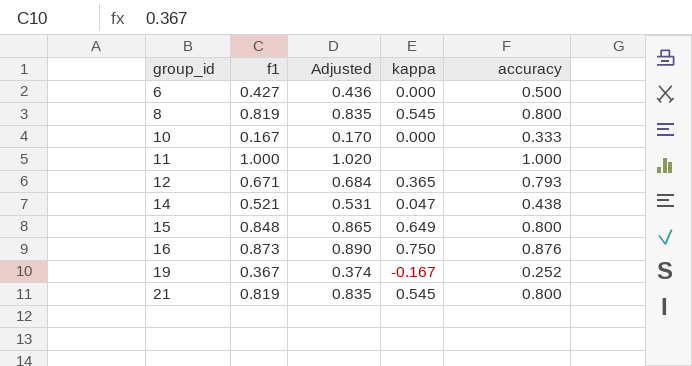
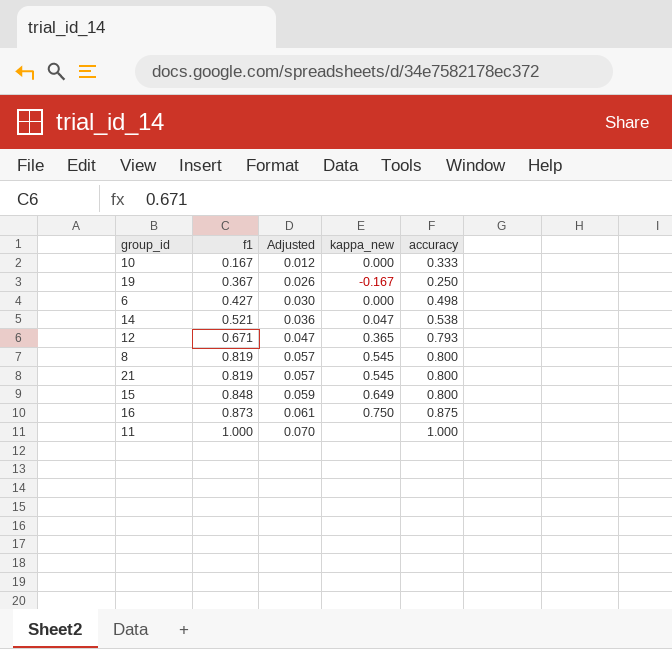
row order: group_id ascending -> f1 ascending
column Adjusted | formula: [f1] * 1.02 -> [f1] * 0.07
column name: kappa -> kappa_new
19 | accuracy: 0.252 -> 0.250
6 | accuracy: 0.500 -> 0.498
14 | accuracy: 0.438 -> 0.538
16 | accuracy: 0.876 -> 0.875

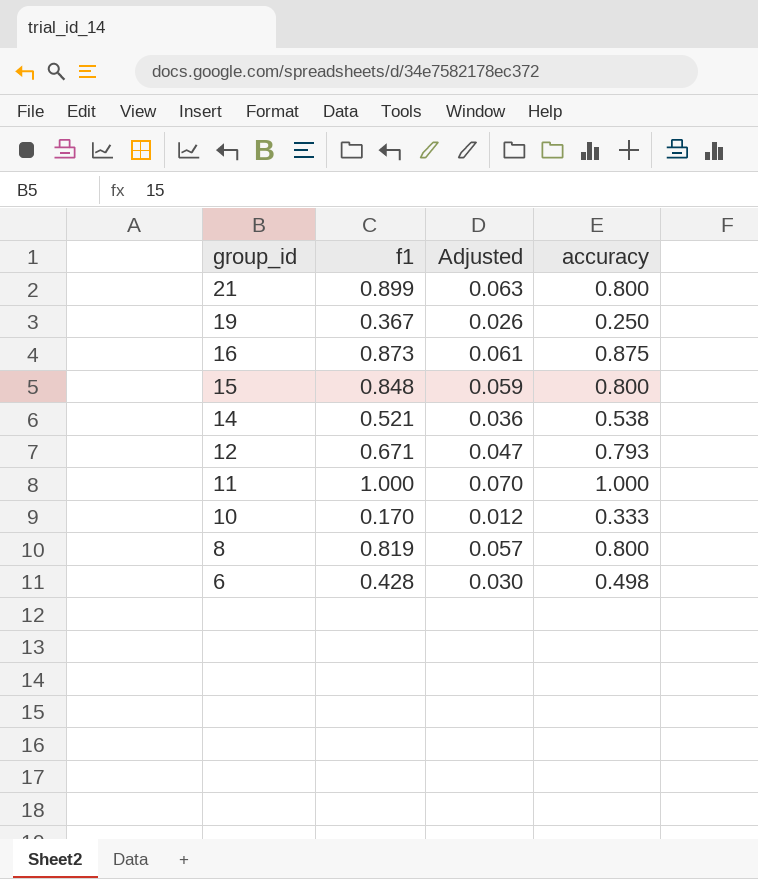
row order: f1 ascending -> group_id descending
column kappa_new | position: 4 -> none
21 | f1: 0.819 -> 0.899
21 | Adjusted: 0.057 -> 0.063
10 | f1: 0.167 -> 0.170
6 | f1: 0.427 -> 0.428

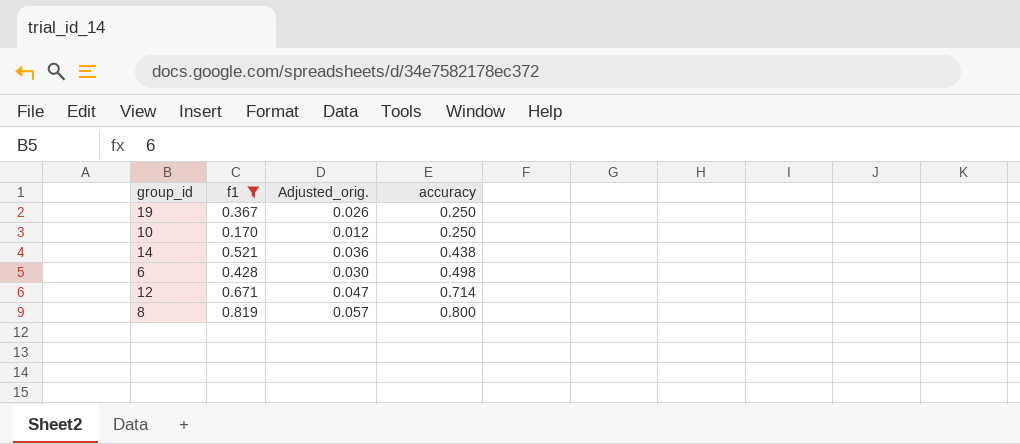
filter: none -> f1 <= 0.819
row order: group_id descending -> accuracy ascending
column name: Adjusted -> Adjusted_orig.
10 | accuracy: 0.333 -> 0.250
14 | accuracy: 0.538 -> 0.438
12 | accuracy: 0.793 -> 0.714

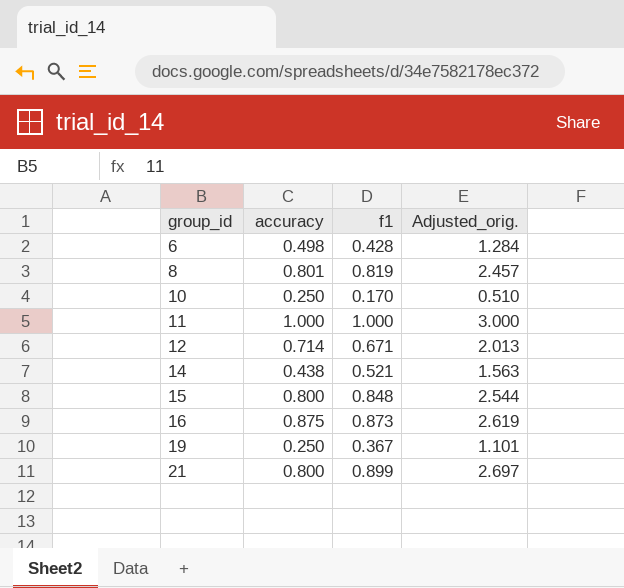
filter: f1 <= 0.819 -> none
row order: accuracy ascending -> group_id ascending
column accuracy | position: 4 -> 2
column Adjusted_orig. | formula: [f1] * 0.07 -> [f1] * 3
8 | accuracy: 0.800 -> 0.801

